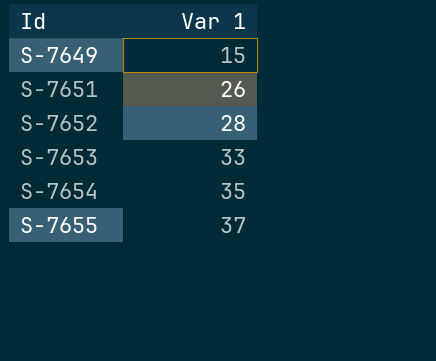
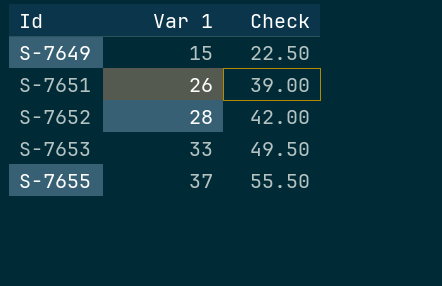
column Check | formula: none -> [Var 1] * 1.5
row S-7654: 35 -> none

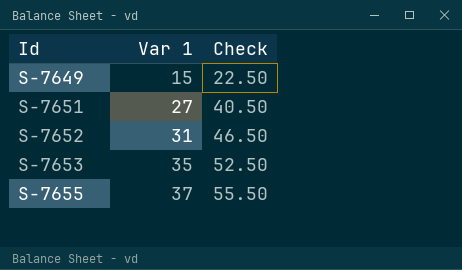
S-7651 | Var 1: 26 -> 27
S-7651 | Check: 39.00 -> 40.50
S-7652 | Var 1: 28 -> 31
S-7652 | Check: 42.00 -> 46.50
S-7653 | Var 1: 33 -> 35
S-7653 | Check: 49.50 -> 52.50

